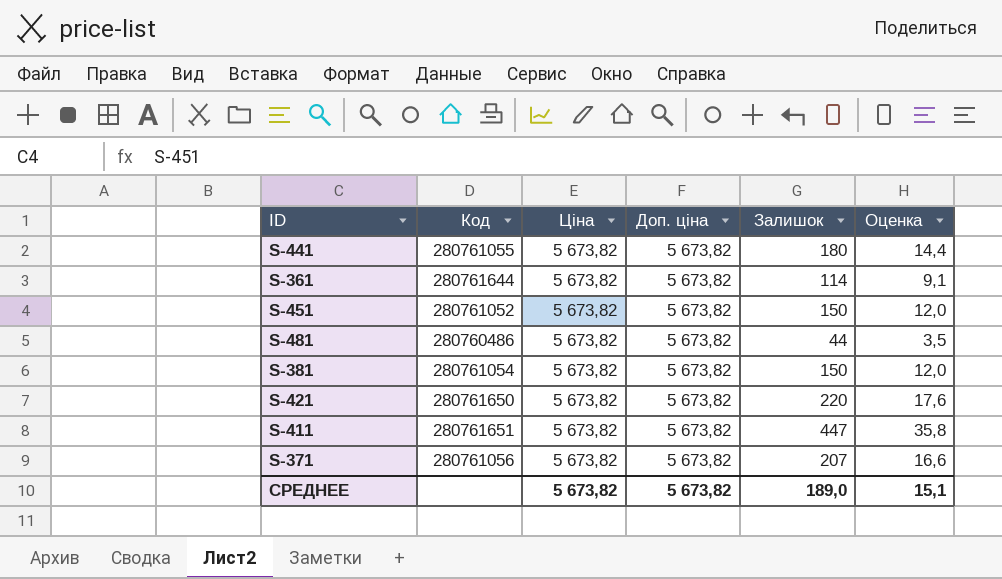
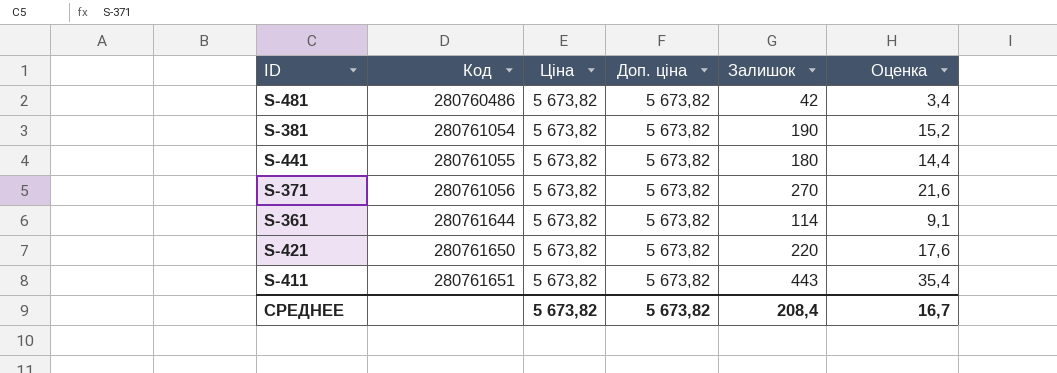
row order: none -> Код ascending
row S-451: 280761052 | 5 673,82 | 5 673,82 | 150 | 12,0 -> none
S-481 | Залишок: 44 -> 42
S-481 | Оценка: 3,5 -> 3,4
S-381 | Залишок: 150 -> 190
S-381 | Оценка: 12,0 -> 15,2
S-371 | Залишок: 207 -> 270
S-371 | Оценка: 16,6 -> 21,6
S-411 | Залишок: 447 -> 443
S-411 | Оценка: 35,8 -> 35,4
СРЕДНЕЕ | Залишок: 189,0 -> 208,4
СРЕДНЕЕ | Оценка: 15,1 -> 16,7

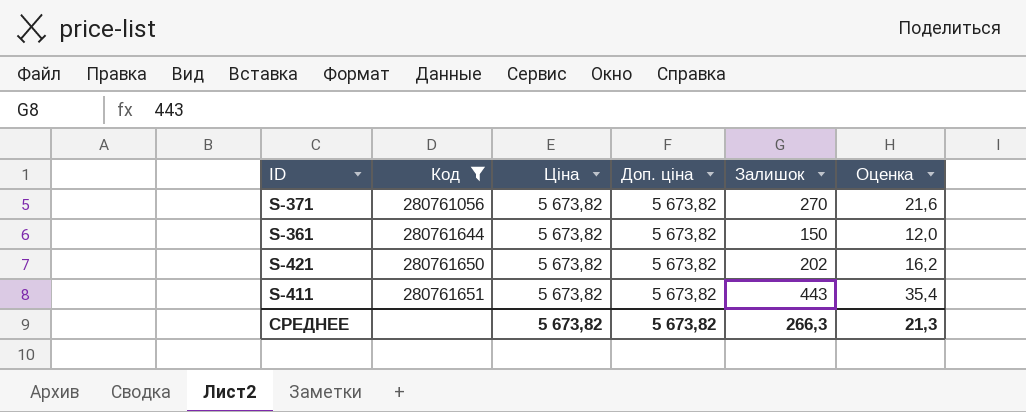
filter: none -> Код >= 280761056
S-361 | Залишок: 114 -> 150
S-361 | Оценка: 9,1 -> 12,0
S-421 | Залишок: 220 -> 202
S-421 | Оценка: 17,6 -> 16,2
СРЕДНЕЕ | Залишок: 208,4 -> 266,3
СРЕДНЕЕ | Оценка: 16,7 -> 21,3

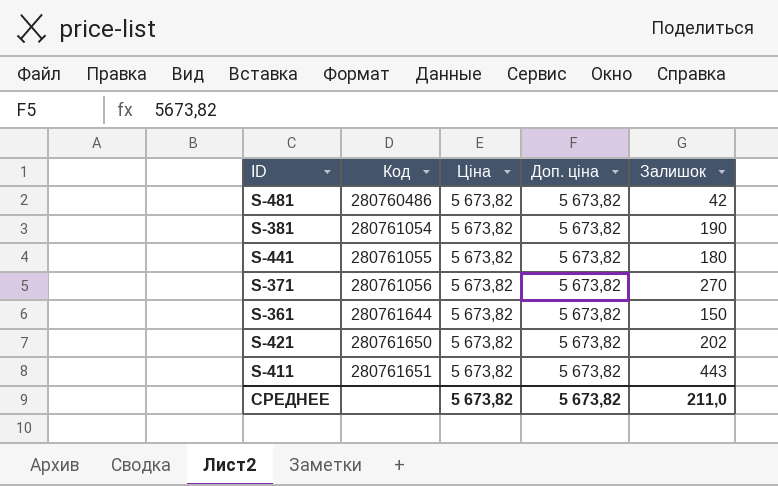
filter: Код >= 280761056 -> none
column Оценка | formula: [Залишок] * 0,08 -> none
СРЕДНЕЕ | Залишок: 266,3 -> 211,0

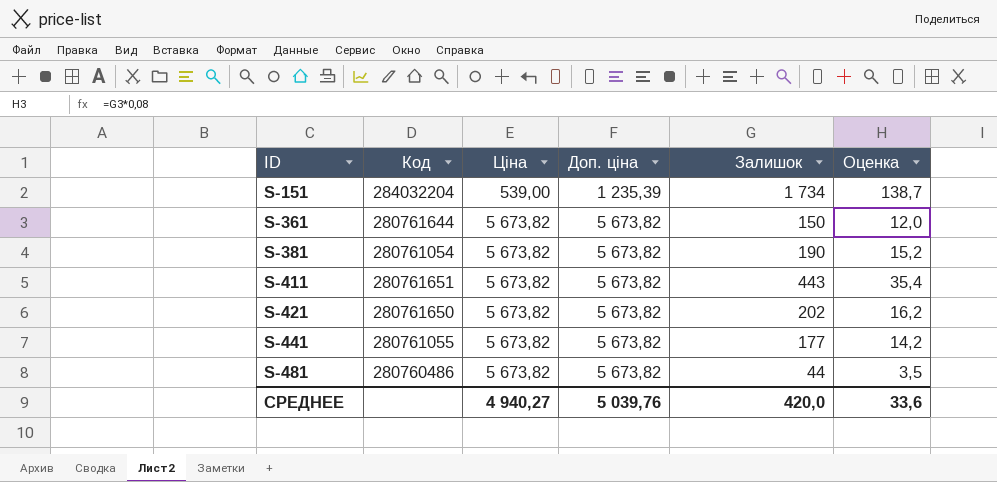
row order: Код ascending -> ID ascending
column Оценка | formula: none -> [Залишок] * 0,08
row S-371: 280761056 | 5 673,82 | 5 673,82 | 270 -> none
row S-151: none -> 284032204 | 539,00 | 1 235,39 | 1 734 | 138,7
S-441 | Залишок: 180 -> 177
S-481 | Залишок: 42 -> 44
СРЕДНЕЕ | Ціна: 5 673,82 -> 4 940,27
СРЕДНЕЕ | Доп. ціна: 5 673,82 -> 5 039,76
СРЕДНЕЕ | Залишок: 211,0 -> 420,0

